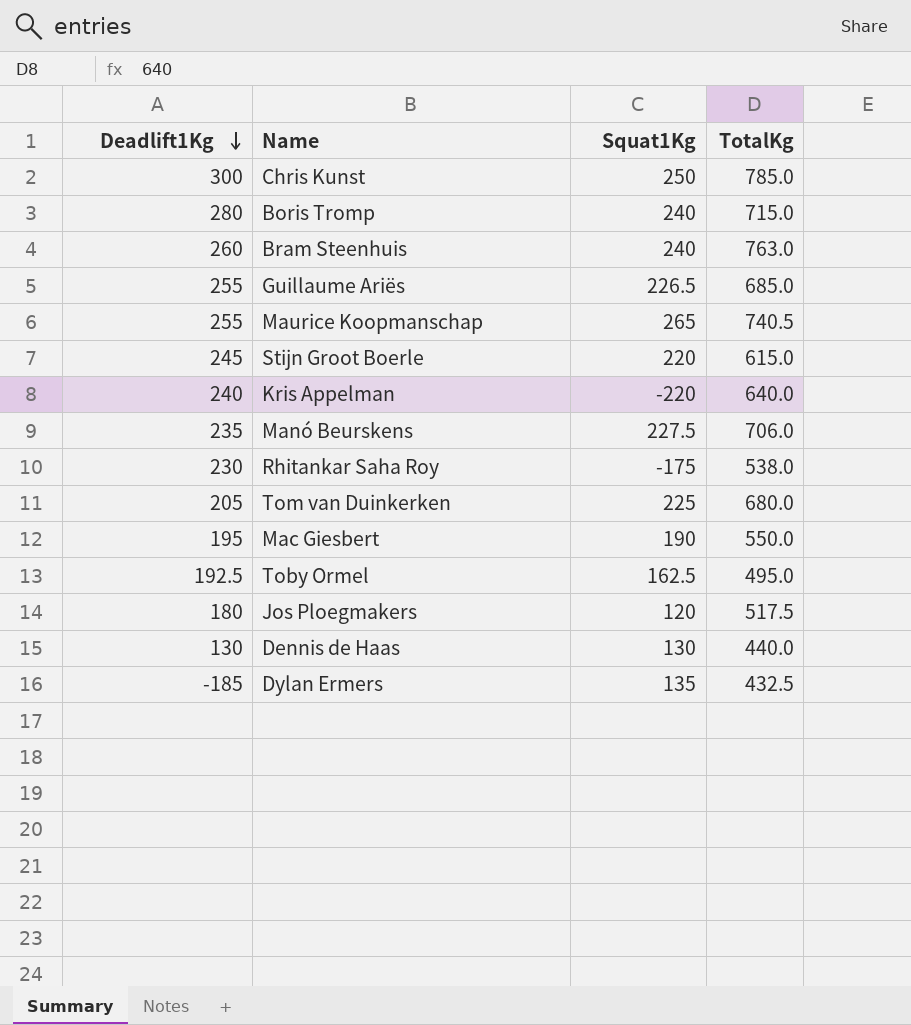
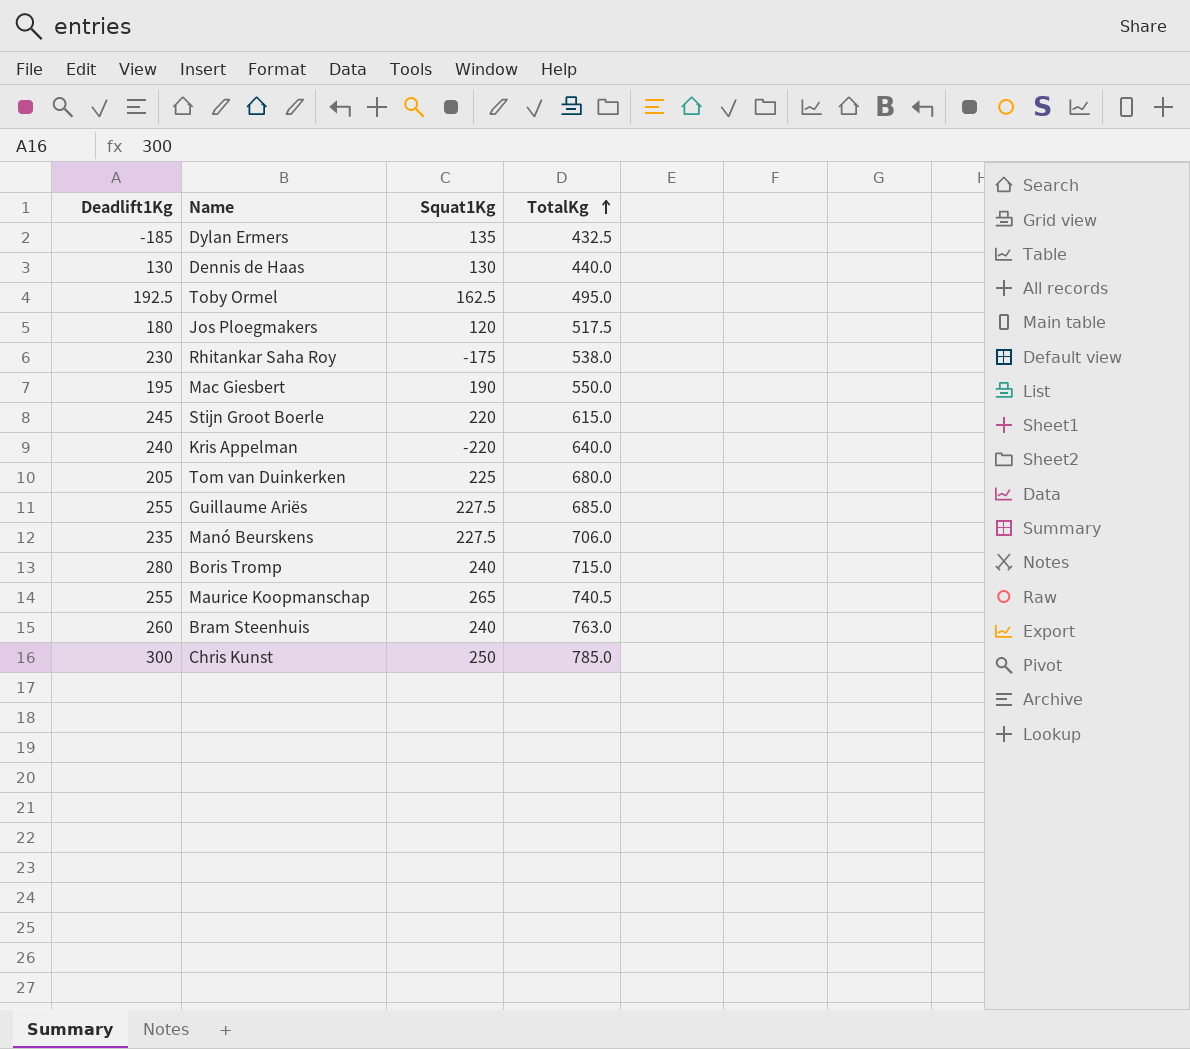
row order: Deadlift1Kg descending -> TotalKg ascending
Guillaume Ariës | Squat1Kg: 226.5 -> 227.5

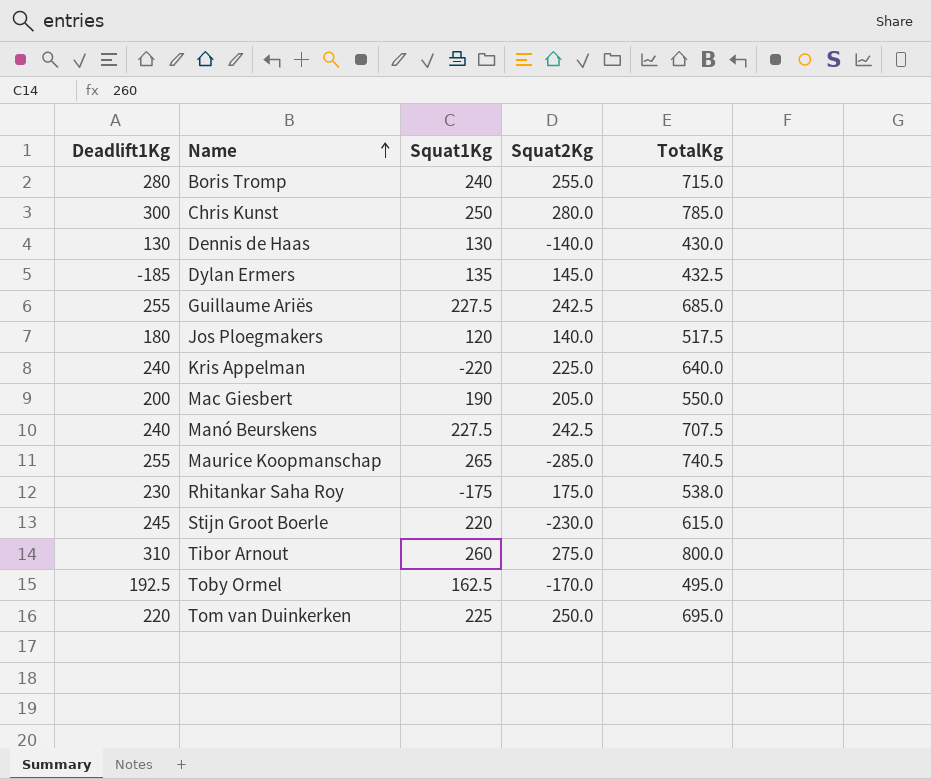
row order: TotalKg ascending -> Name ascending
column Squat2Kg | position: none -> 4
row Bram Steenhuis: 260 | 240 | 763.0 -> none
Dennis de Haas | TotalKg: 440.0 -> 430.0
Mac Giesbert | Deadlift1Kg: 195 -> 200
Manó Beurskens | Deadlift1Kg: 235 -> 240
Manó Beurskens | TotalKg: 706.0 -> 707.5
row Tibor Arnout: none -> 310 | 260 | 275.0 | 800.0
Tom van Duinkerken | Deadlift1Kg: 205 -> 220
Tom van Duinkerken | TotalKg: 680.0 -> 695.0

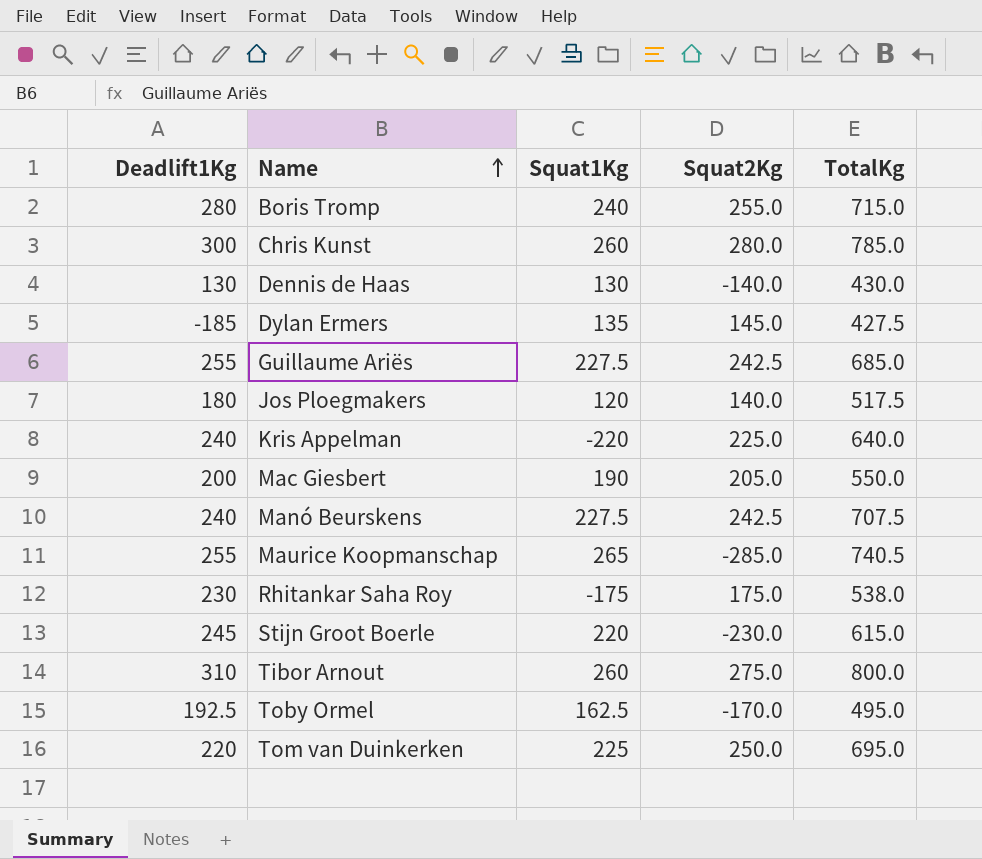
Chris Kunst | Squat1Kg: 250 -> 260
Dylan Ermers | TotalKg: 432.5 -> 427.5

